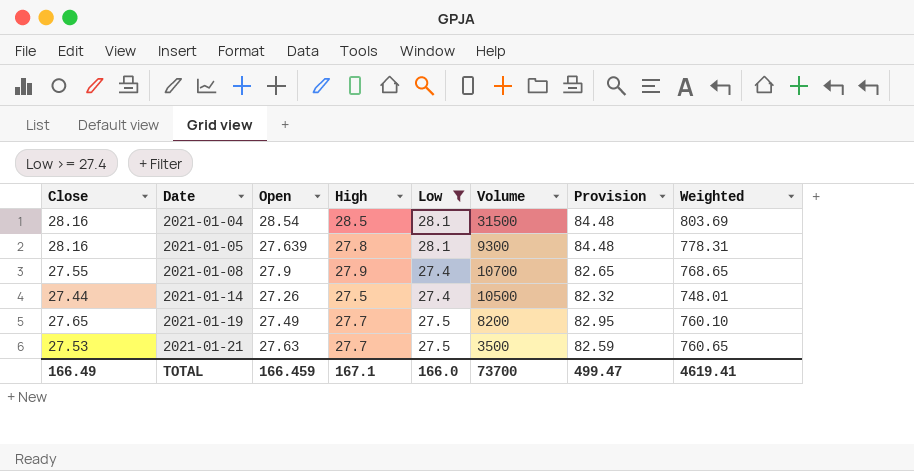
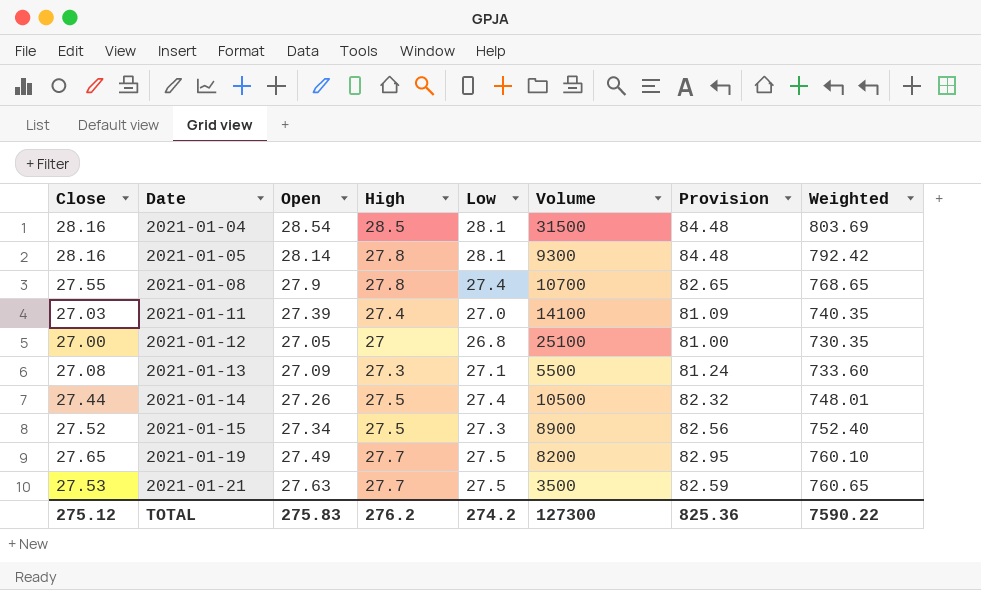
filter: Low >= 27.4 -> none
2021-01-05 | Open: 27.639 -> 28.14
2021-01-05 | Weighted: 778.31 -> 792.42
2021-01-08 | High: 27.9 -> 27.8
TOTAL | Close: 166.49 -> 275.12
TOTAL | Open: 166.459 -> 275.83
TOTAL | High: 167.1 -> 276.2
TOTAL | Low: 166.0 -> 274.2
TOTAL | Volume: 73700 -> 127300
TOTAL | Provision: 499.47 -> 825.36
TOTAL | Weighted: 4619.41 -> 7590.22

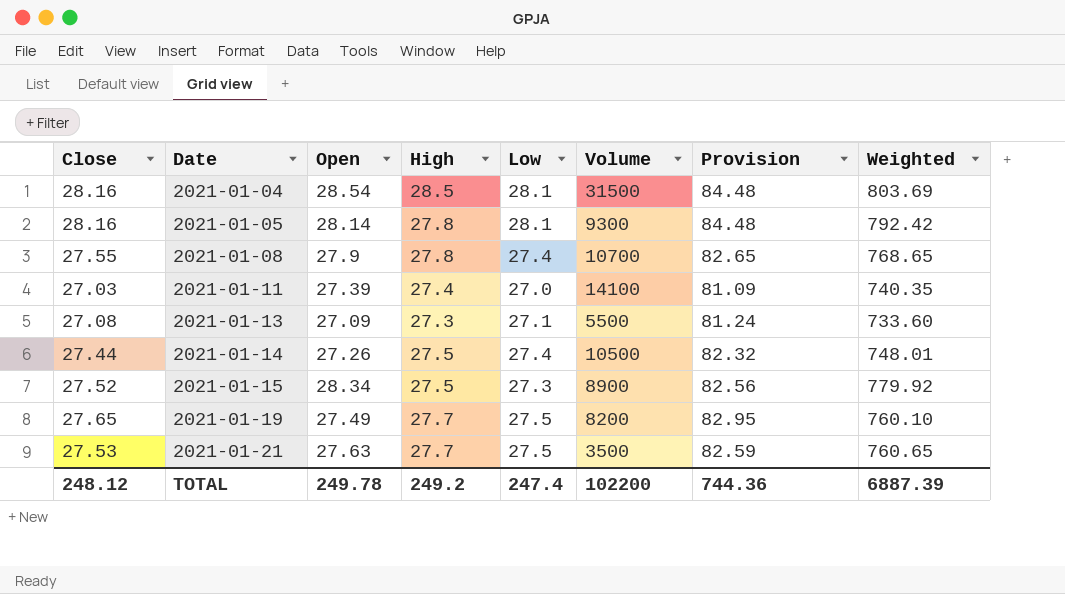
row 2021-01-12: 27.00 | 27.05 | 27 | 26.8 | 25100 | 81.00 | 730.35 -> none
2021-01-15 | Open: 27.34 -> 28.34
2021-01-15 | Weighted: 752.40 -> 779.92
TOTAL | Close: 275.12 -> 248.12
TOTAL | Open: 275.83 -> 249.78
TOTAL | High: 276.2 -> 249.2
TOTAL | Low: 274.2 -> 247.4
TOTAL | Volume: 127300 -> 102200
TOTAL | Provision: 825.36 -> 744.36
TOTAL | Weighted: 7590.22 -> 6887.39

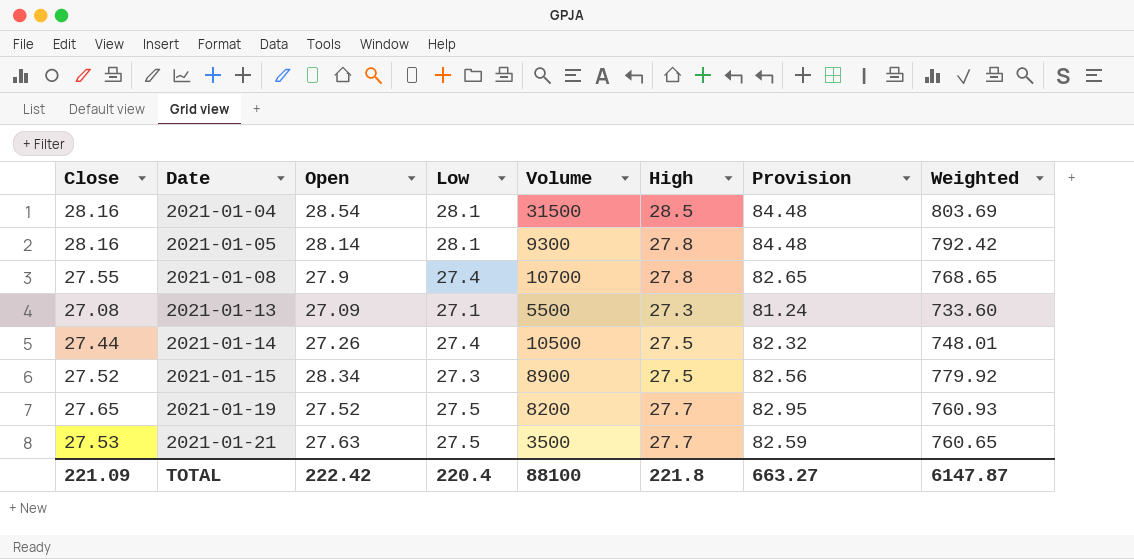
column High | position: 4 -> 6
row 2021-01-11: 27.03 | 27.39 | 27.4 | 27.0 | 14100 | 81.09 | 740.35 -> none
2021-01-19 | Open: 27.49 -> 27.52
2021-01-19 | Weighted: 760.10 -> 760.93
TOTAL | Close: 248.12 -> 221.09
TOTAL | Open: 249.78 -> 222.42
TOTAL | Low: 247.4 -> 220.4
TOTAL | Volume: 102200 -> 88100
TOTAL | High: 249.2 -> 221.8
TOTAL | Provision: 744.36 -> 663.27
TOTAL | Weighted: 6887.39 -> 6147.87

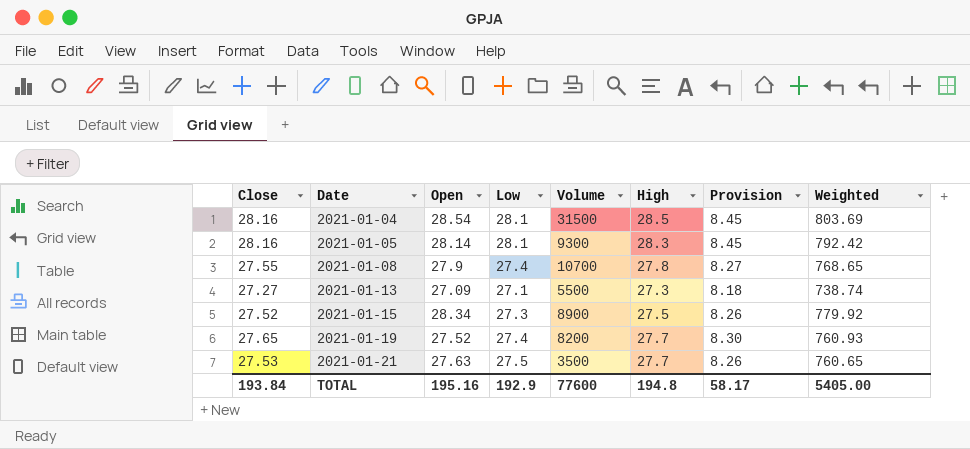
column Provision | formula: [Close] * 3 -> [Close] * 0.3
row 2021-01-14: 27.44 | 27.26 | 27.4 | 10500 | 27.5 | 82.32 | 748.01 -> none
2021-01-05 | High: 27.8 -> 28.3
2021-01-13 | Close: 27.08 -> 27.27
2021-01-13 | Weighted: 733.60 -> 738.74
2021-01-19 | Low: 27.5 -> 27.4
TOTAL | Close: 221.09 -> 193.84
TOTAL | Open: 222.42 -> 195.16
TOTAL | Low: 220.4 -> 192.9
TOTAL | Volume: 88100 -> 77600
TOTAL | High: 221.8 -> 194.8
TOTAL | Provision: 663.27 -> 58.17
TOTAL | Weighted: 6147.87 -> 5405.00

